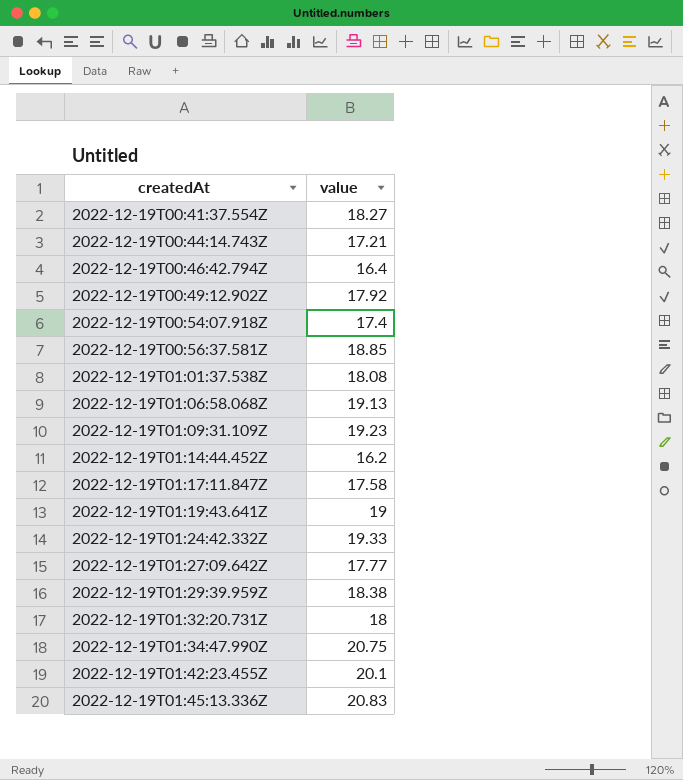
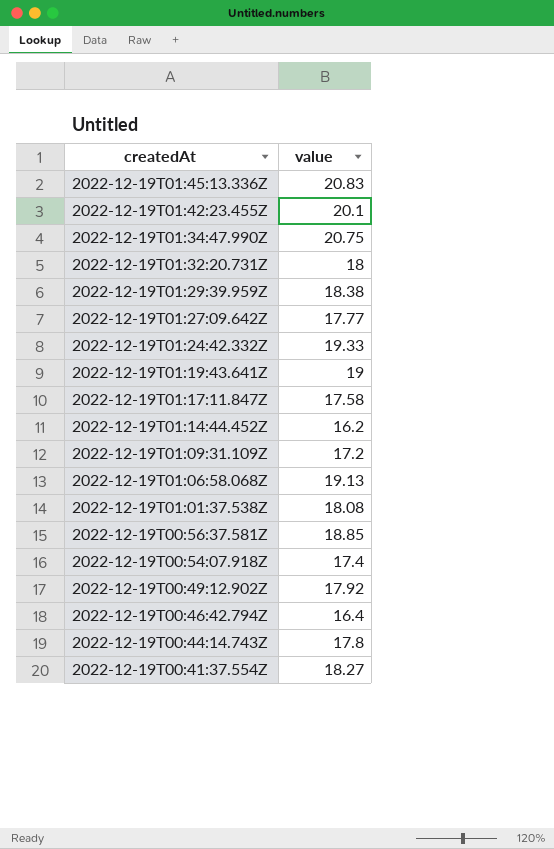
row order: createdAt ascending -> createdAt descending
2022-12-19T01:09:31.109Z | value: 19.23 -> 17.2
2022-12-19T00:44:14.743Z | value: 17.21 -> 17.8

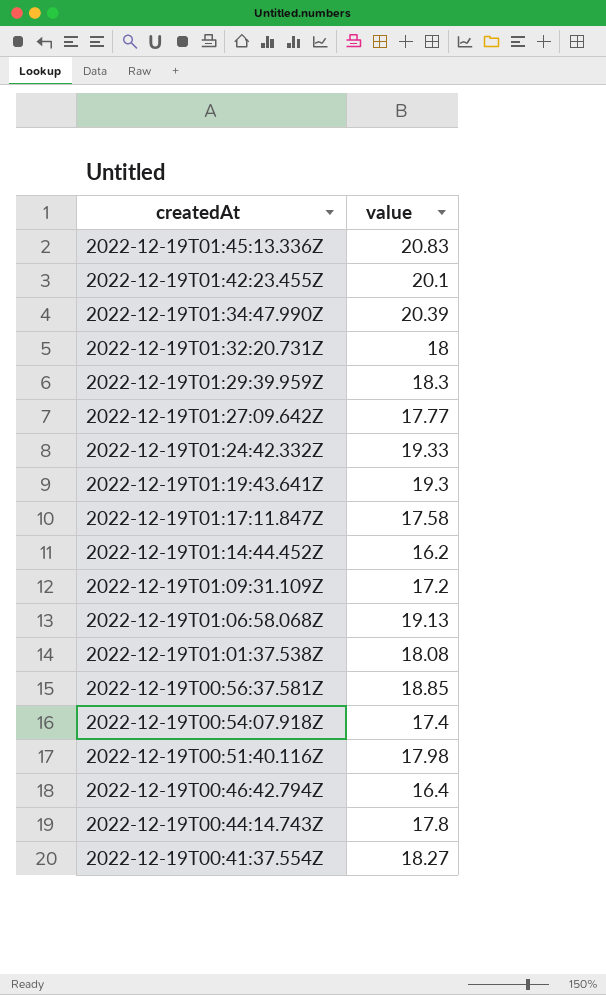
row 2022-12-19T00:49:12.902Z: 17.92 -> none
2022-12-19T01:34:47.990Z | value: 20.75 -> 20.39
2022-12-19T01:29:39.959Z | value: 18.38 -> 18.3
2022-12-19T01:19:43.641Z | value: 19 -> 19.3
row 2022-12-19T00:51:40.116Z: none -> 17.98

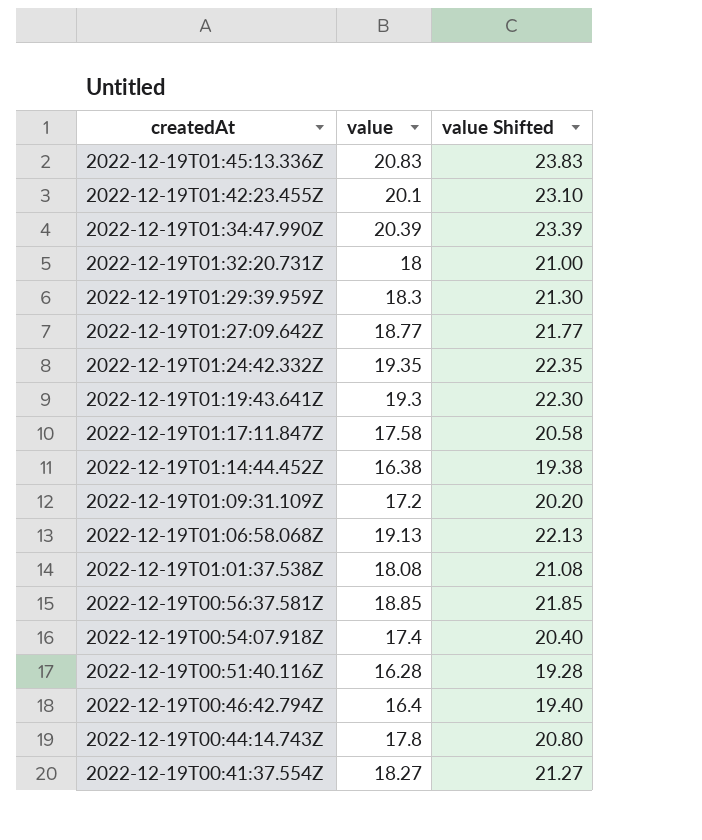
column value Shifted | formula: none -> [value] + 3
2022-12-19T01:27:09.642Z | value: 17.77 -> 18.77
2022-12-19T01:24:42.332Z | value: 19.33 -> 19.35
2022-12-19T01:14:44.452Z | value: 16.2 -> 16.38
2022-12-19T00:51:40.116Z | value: 17.98 -> 16.28

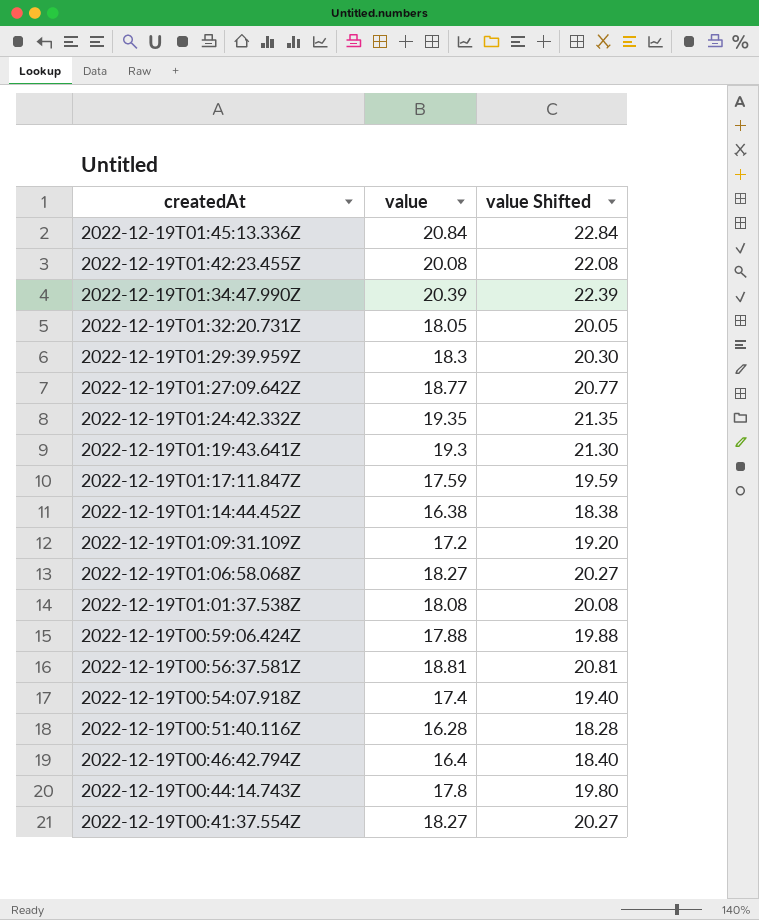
column value Shifted | formula: [value] + 3 -> [value] + 2
2022-12-19T01:45:13.336Z | value: 20.83 -> 20.84
2022-12-19T01:42:23.455Z | value: 20.1 -> 20.08
2022-12-19T01:32:20.731Z | value: 18 -> 18.05
2022-12-19T01:17:11.847Z | value: 17.58 -> 17.59
2022-12-19T01:06:58.068Z | value: 19.13 -> 18.27
row 2022-12-19T00:59:06.424Z: none -> 17.88 | 19.88
2022-12-19T00:56:37.581Z | value: 18.85 -> 18.81

